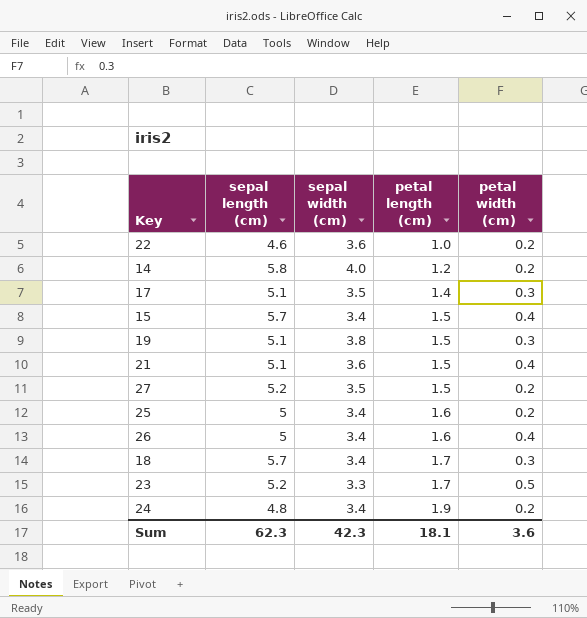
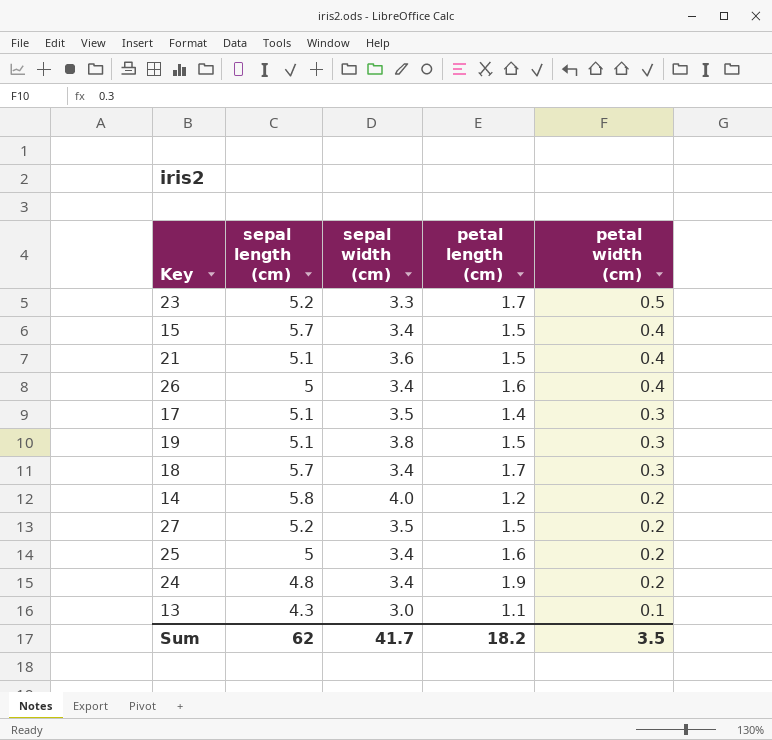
row order: petal length (cm) ascending -> petal width (cm) descending
row 22: 4.6 | 3.6 | 1.0 | 0.2 -> none
row 13: none -> 4.3 | 3.0 | 1.1 | 0.1
Sum | sepal length (cm): 62.3 -> 62
Sum | sepal width (cm): 42.3 -> 41.7
Sum | petal length (cm): 18.1 -> 18.2
Sum | petal width (cm): 3.6 -> 3.5

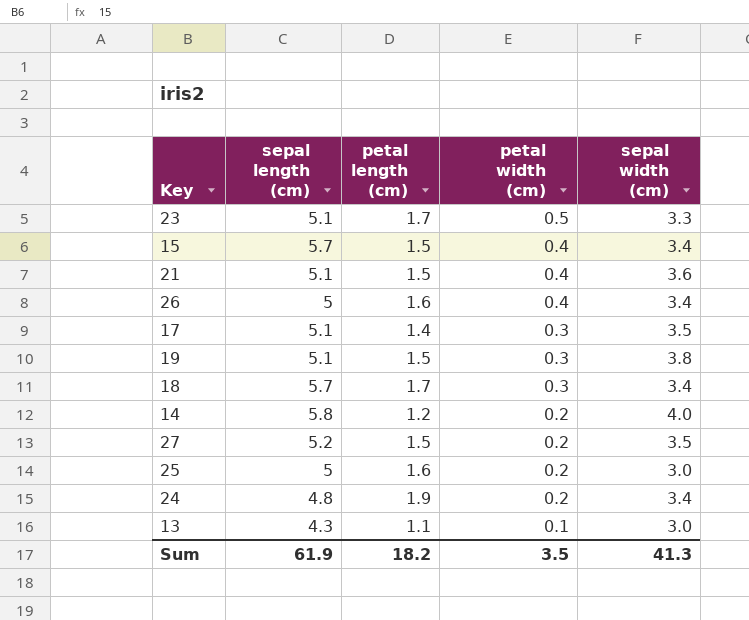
column sepal width (cm) | position: 3 -> 5
23 | sepal length (cm): 5.2 -> 5.1
25 | sepal width (cm): 3.4 -> 3.0
Sum | sepal length (cm): 62 -> 61.9
Sum | sepal width (cm): 41.7 -> 41.3

